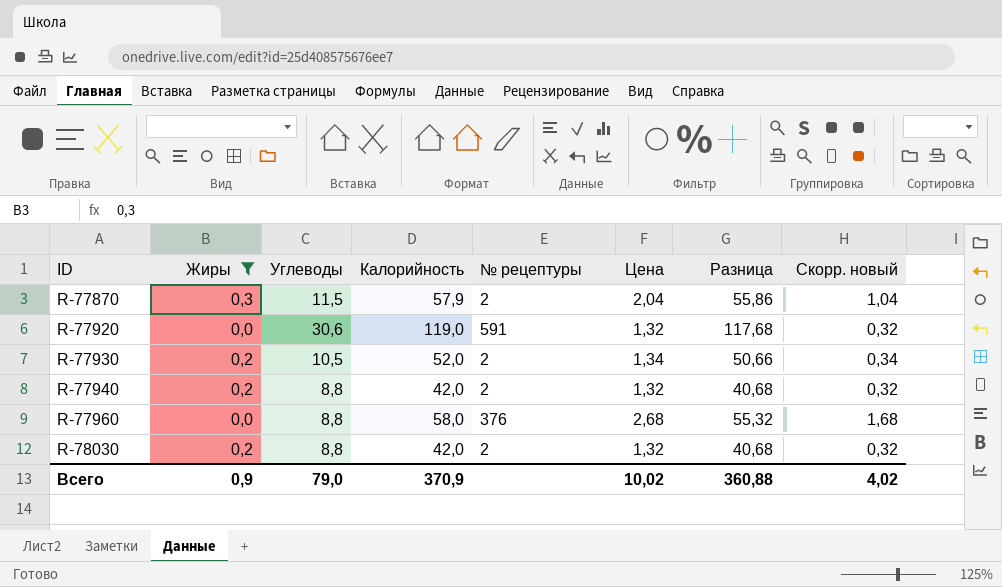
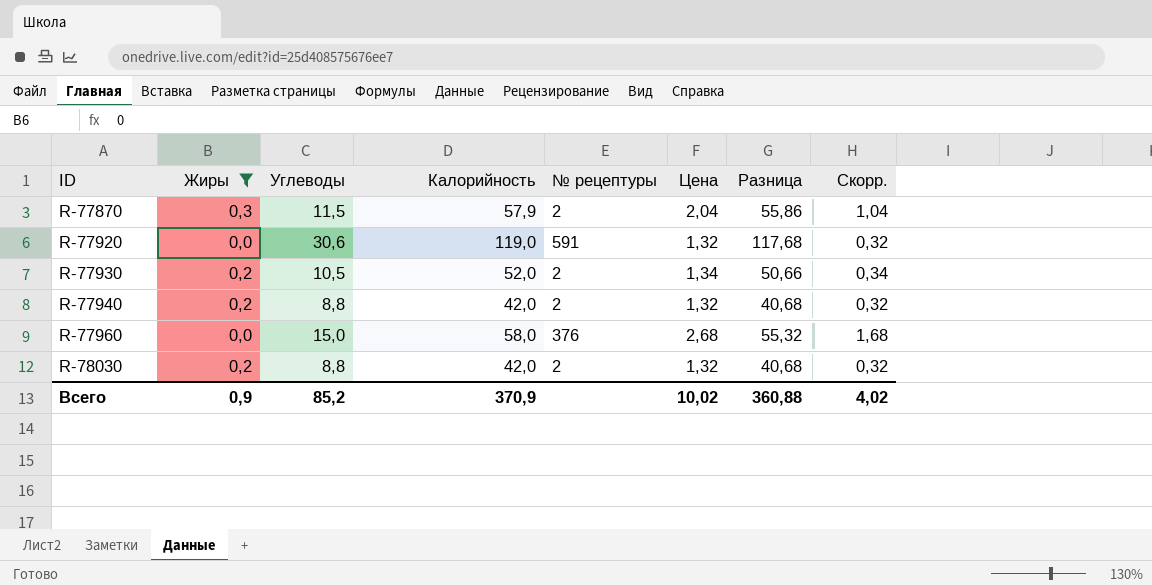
column name: Скорр. новый -> Скорр.
R-77960 | Углеводы: 8,8 -> 15,0
Всего | Углеводы: 79,0 -> 85,2

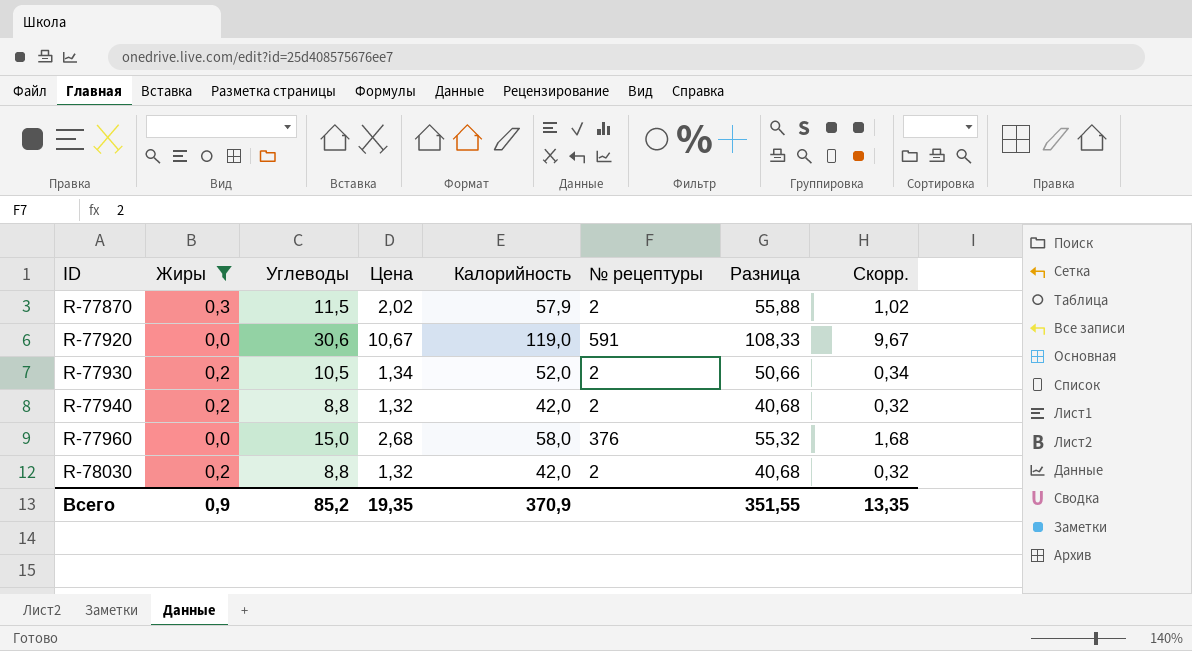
column Цена | position: 6 -> 4
R-77870 | Цена: 2,04 -> 2,02
R-77870 | Разница: 55,86 -> 55,88
R-77870 | Скорр.: 1,04 -> 1,02
R-77920 | Цена: 1,32 -> 10,67
R-77920 | Разница: 117,68 -> 108,33
R-77920 | Скорр.: 0,32 -> 9,67
Всего | Цена: 10,02 -> 19,35
Всего | Разница: 360,88 -> 351,55
Всего | Скорр.: 4,02 -> 13,35

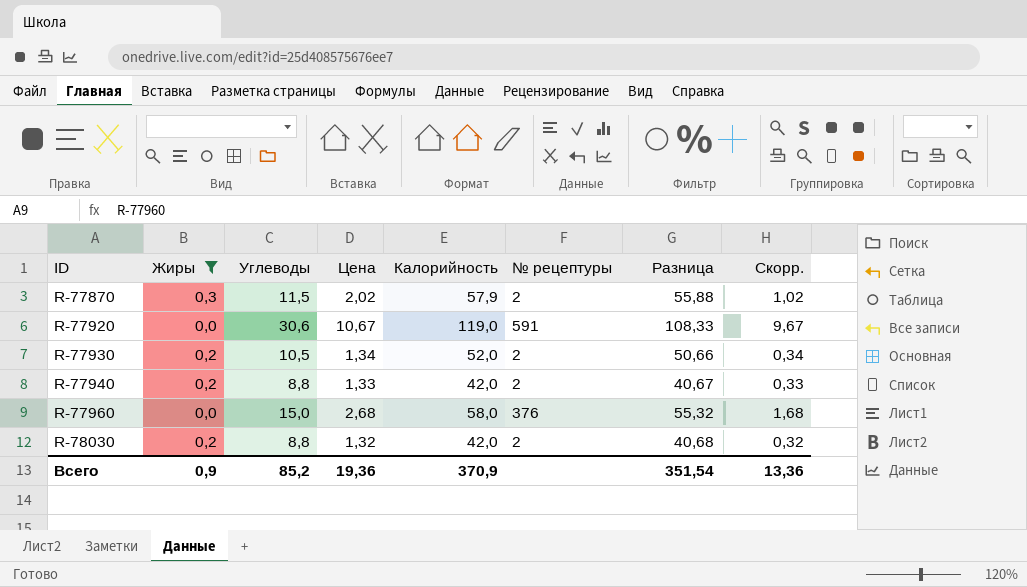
R-77940 | Цена: 1,32 -> 1,33
R-77940 | Разница: 40,68 -> 40,67
R-77940 | Скорр.: 0,32 -> 0,33
Всего | Цена: 19,35 -> 19,36
Всего | Разница: 351,55 -> 351,54
Всего | Скорр.: 13,35 -> 13,36

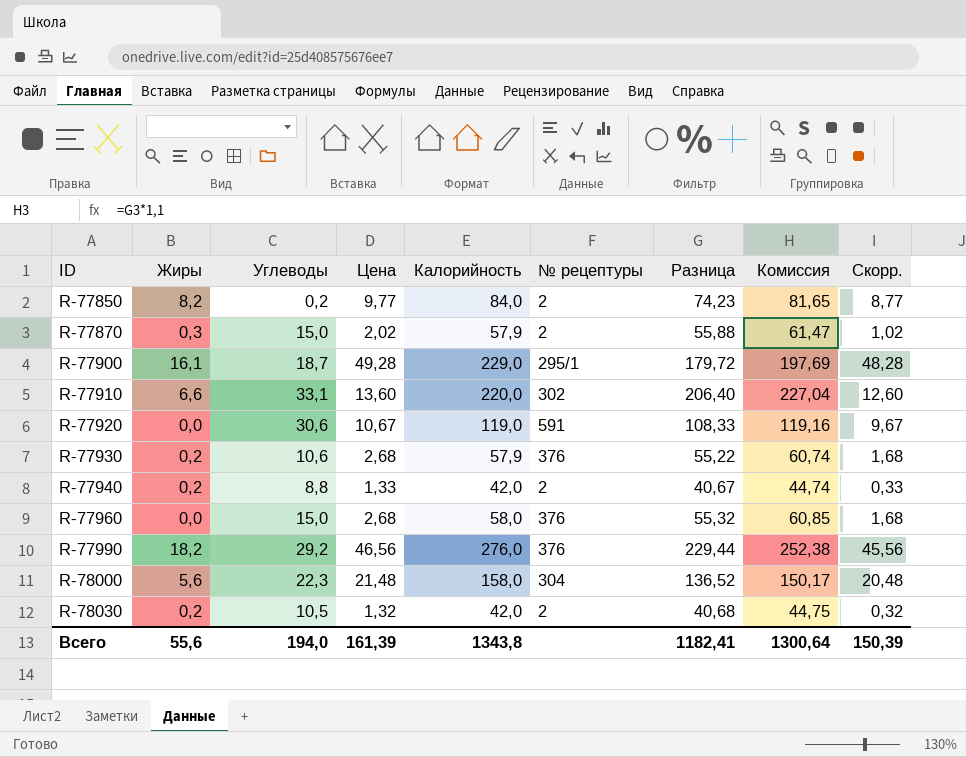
filter: Жиры <= 0,3 -> none
column Комиссия | formula: none -> [Разница] * 1,1
R-77870 | Углеводы: 11,5 -> 15,0
R-77930 | Углеводы: 10,5 -> 10,6
R-77930 | Цена: 1,34 -> 2,68
R-77930 | Калорийность: 52,0 -> 57,9
R-77930 | № рецептуры: 2 -> 376
R-77930 | Разница: 50,66 -> 55,22
R-77930 | Скорр.: 0,34 -> 1,68
R-78030 | Углеводы: 8,8 -> 10,5
Всего | Жиры: 0,9 -> 55,6
Всего | Углеводы: 85,2 -> 194,0
Всего | Цена: 19,36 -> 161,39
Всего | Калорийность: 370,9 -> 1343,8
Всего | Разница: 351,54 -> 1182,41
Всего | Скорр.: 13,36 -> 150,39

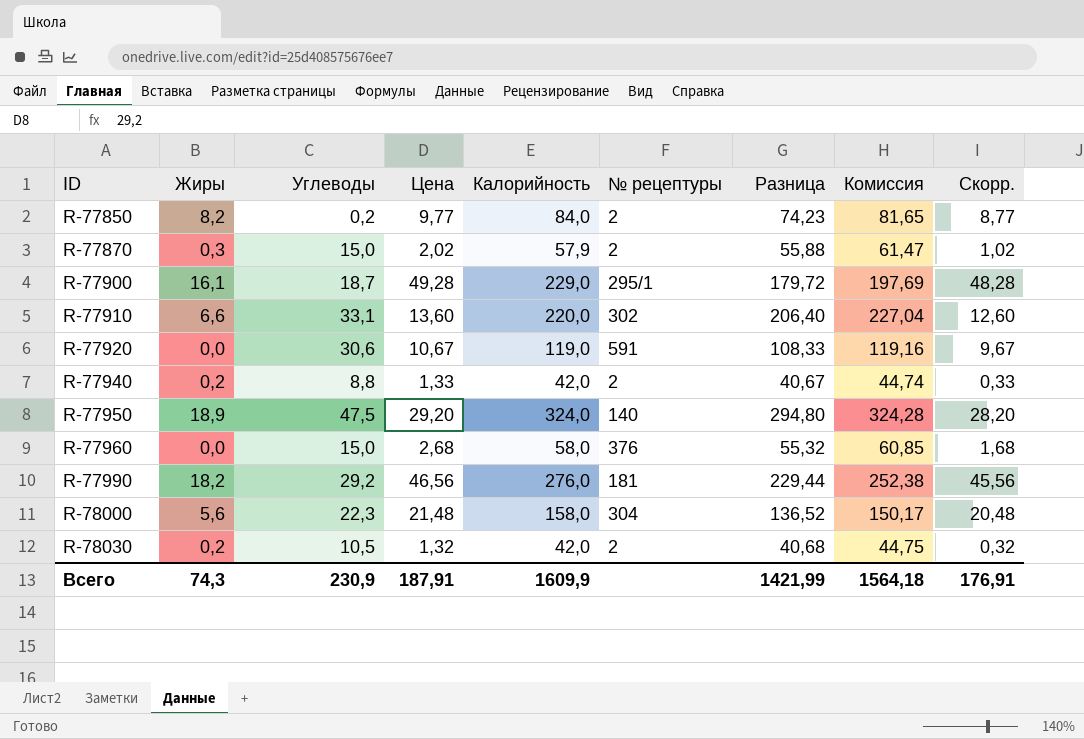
row R-77930: 0,2 | 10,6 | 2,68 | 57,9 | 376 | 55,22 | 60,74 | 1,68 -> none
row R-77950: none -> 18,9 | 47,5 | 29,20 | 324,0 | 140 | 294,80 | 324,28 | 28,20
R-77990 | № рецептуры: 376 -> 181
Всего | Жиры: 55,6 -> 74,3
Всего | Углеводы: 194,0 -> 230,9
Всего | Цена: 161,39 -> 187,91
Всего | Калорийность: 1343,8 -> 1609,9
Всего | Разница: 1182,41 -> 1421,99
Всего | Комиссия: 1300,64 -> 1564,18
Всего | Скорр.: 150,39 -> 176,91

